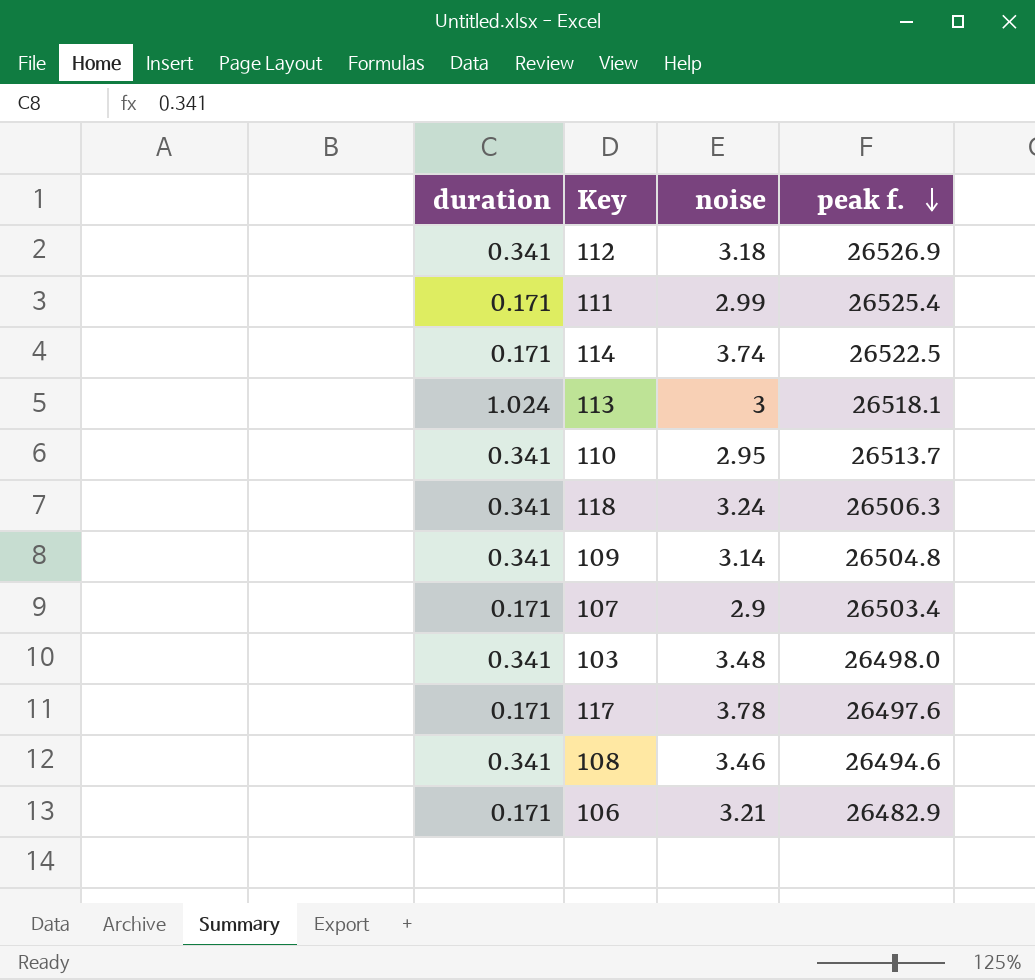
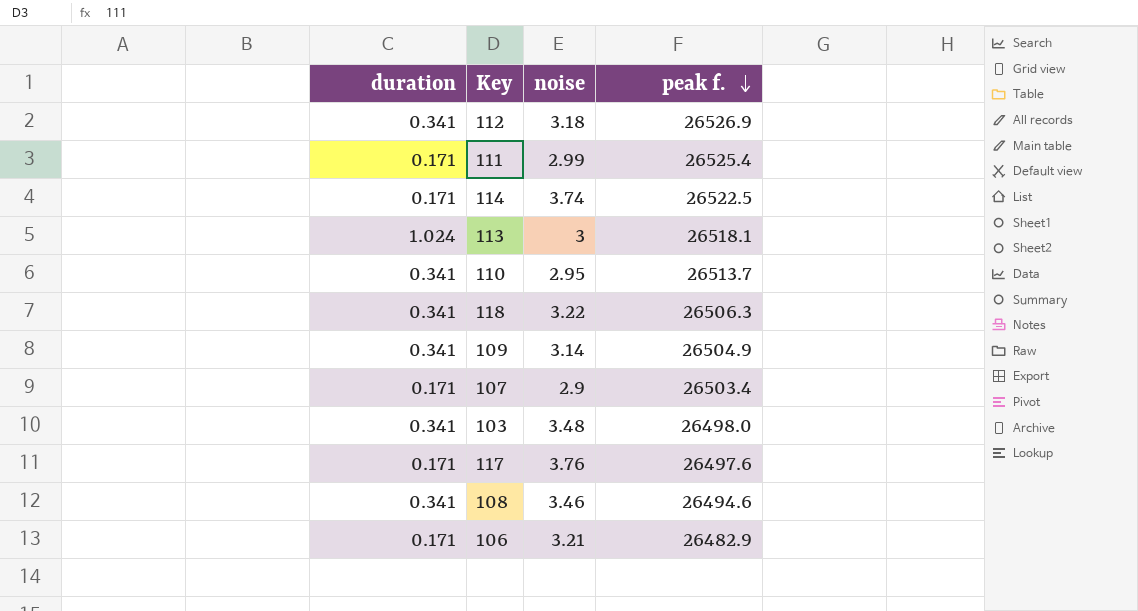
118 | noise: 3.24 -> 3.22
109 | peak f.: 26504.8 -> 26504.9
117 | noise: 3.78 -> 3.76

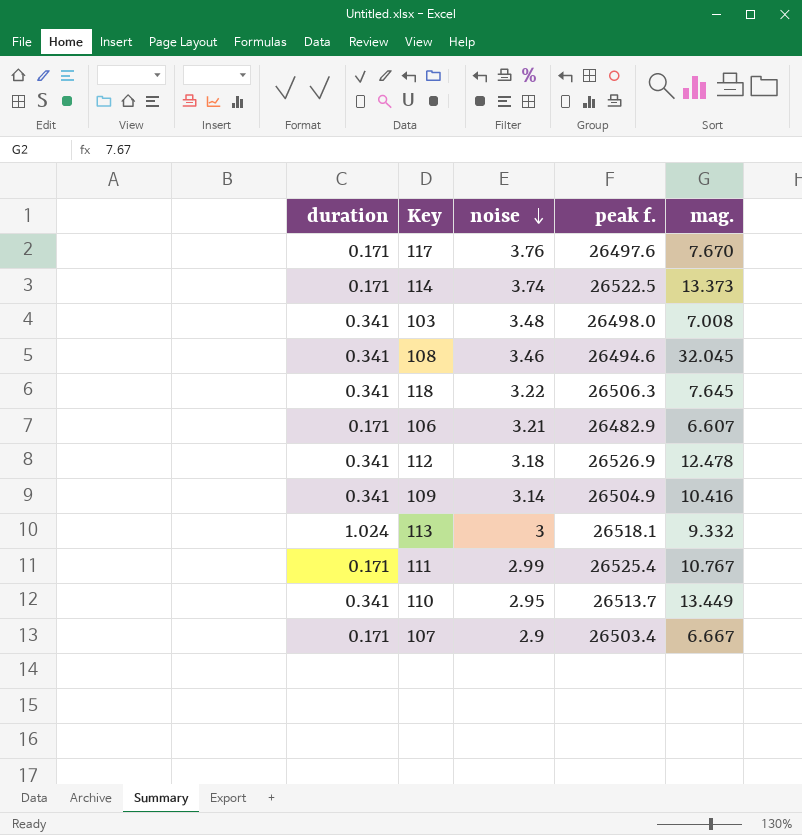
row order: peak f. descending -> noise descending
column mag. | position: none -> 5

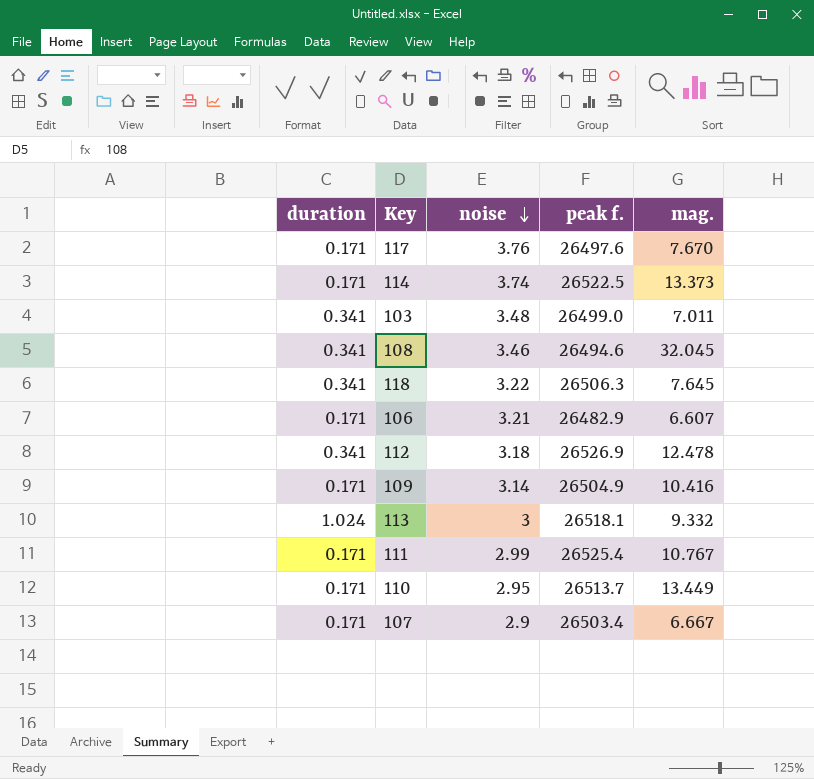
103 | peak f.: 26498.0 -> 26499.0
103 | mag.: 7.008 -> 7.011
109 | duration: 0.341 -> 0.171
110 | duration: 0.341 -> 0.171

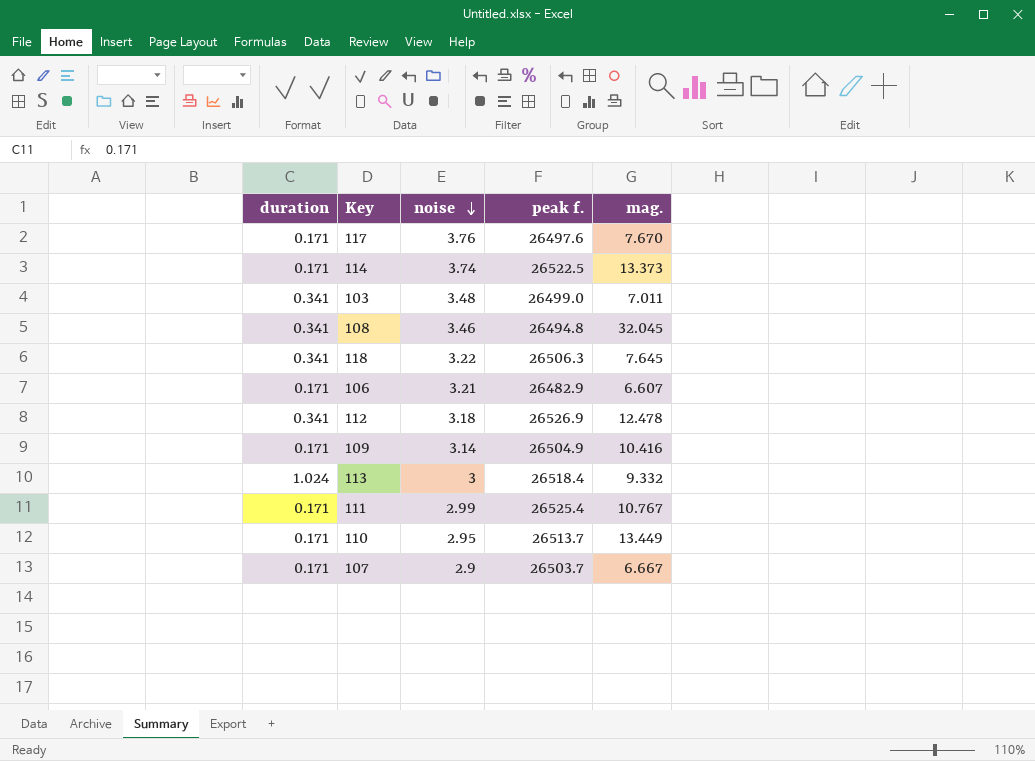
108 | peak f.: 26494.6 -> 26494.8
113 | peak f.: 26518.1 -> 26518.4
107 | peak f.: 26503.4 -> 26503.7

